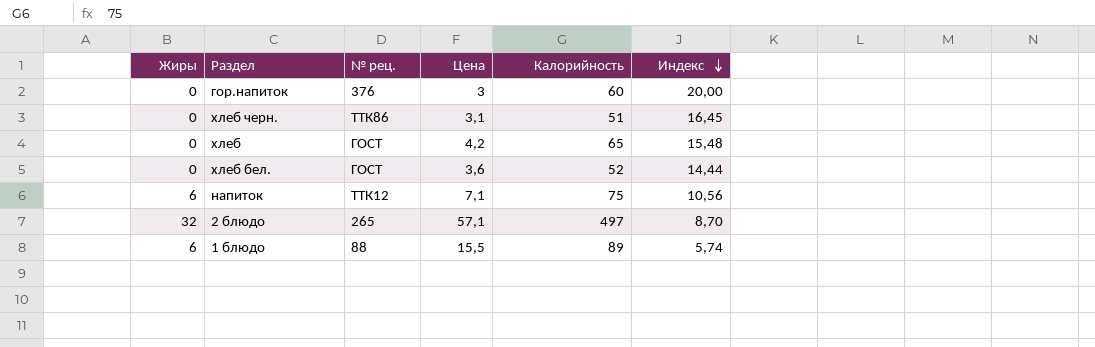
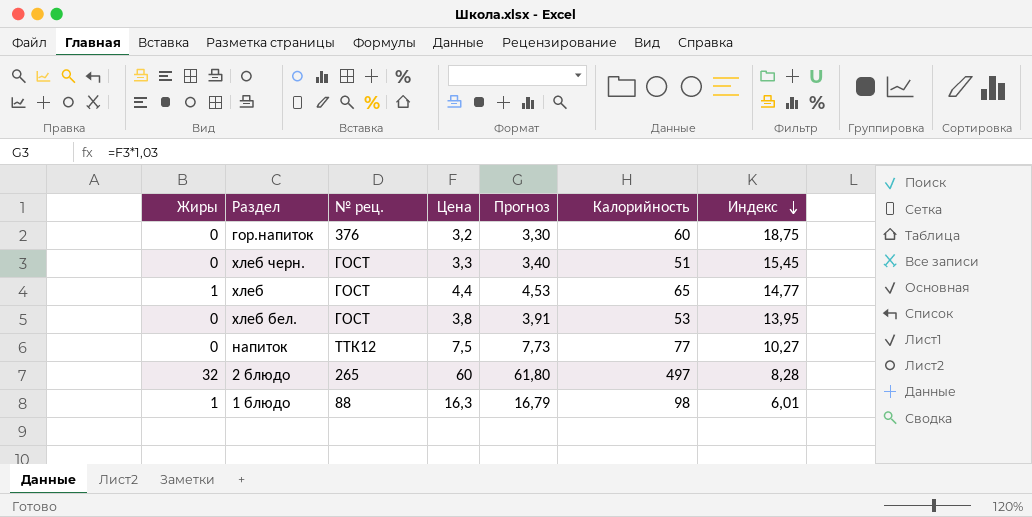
column Прогноз | formula: none -> [Цена] * 1,03
гор.напиток | Цена: 3 -> 3,2
гор.напиток | Индекс: 20,00 -> 18,75
хлеб черн. | № рец.: ТТК86 -> ГОСТ
хлеб черн. | Цена: 3,1 -> 3,3
хлеб черн. | Индекс: 16,45 -> 15,45
хлеб | Жиры: 0 -> 1
хлеб | Цена: 4,2 -> 4,4
хлеб | Индекс: 15,48 -> 14,77
хлеб бел. | Цена: 3,6 -> 3,8
хлеб бел. | Калорийность: 52 -> 53
хлеб бел. | Индекс: 14,44 -> 13,95
напиток | Жиры: 6 -> 0
напиток | Цена: 7,1 -> 7,5
напиток | Калорийность: 75 -> 77
напиток | Индекс: 10,56 -> 10,27
2 блюдо | Цена: 57,1 -> 60
2 блюдо | Индекс: 8,70 -> 8,28
1 блюдо | Жиры: 6 -> 1
1 блюдо | Цена: 15,5 -> 16,3
1 блюдо | Калорийность: 89 -> 98
1 блюдо | Индекс: 5,74 -> 6,01

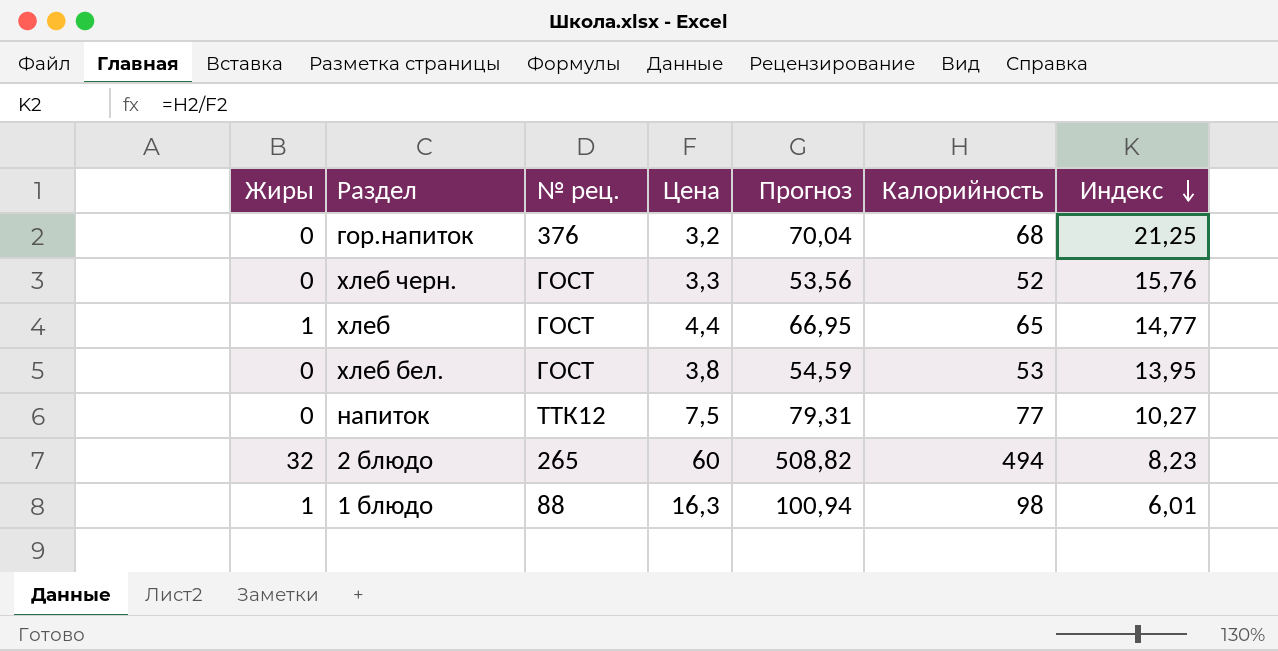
column Прогноз | formula: [Цена] * 1,03 -> [Калорийность] * 1,03
гор.напиток | Калорийность: 60 -> 68
гор.напиток | Индекс: 18,75 -> 21,25
хлеб черн. | Калорийность: 51 -> 52
хлеб черн. | Индекс: 15,45 -> 15,76
2 блюдо | Калорийность: 497 -> 494
2 блюдо | Индекс: 8,28 -> 8,23

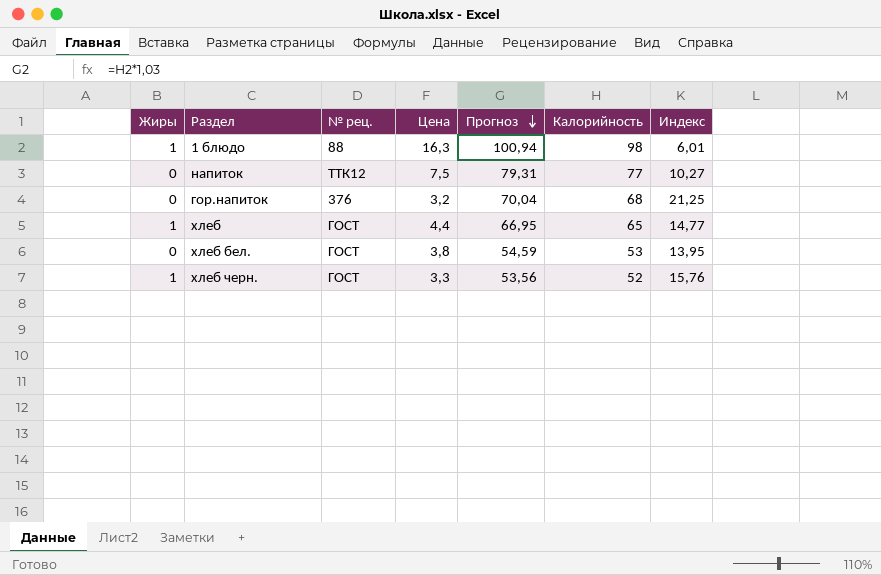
row order: Индекс descending -> Прогноз descending
row 2 блюдо: 32 | 265 | 60 | 508,82 | 494 | 8,23 -> none
хлеб черн. | Жиры: 0 -> 1

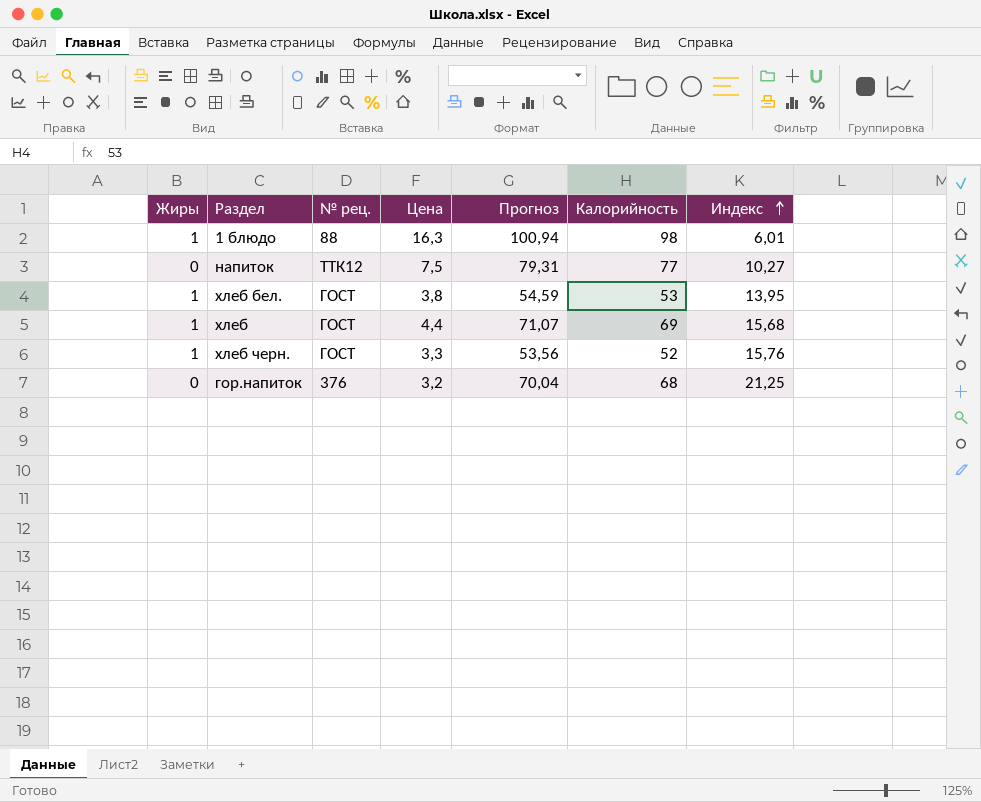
row order: Прогноз descending -> Индекс ascending
хлеб бел. | Жиры: 0 -> 1
хлеб | Прогноз: 66,95 -> 71,07
хлеб | Калорийность: 65 -> 69
хлеб | Индекс: 14,77 -> 15,68

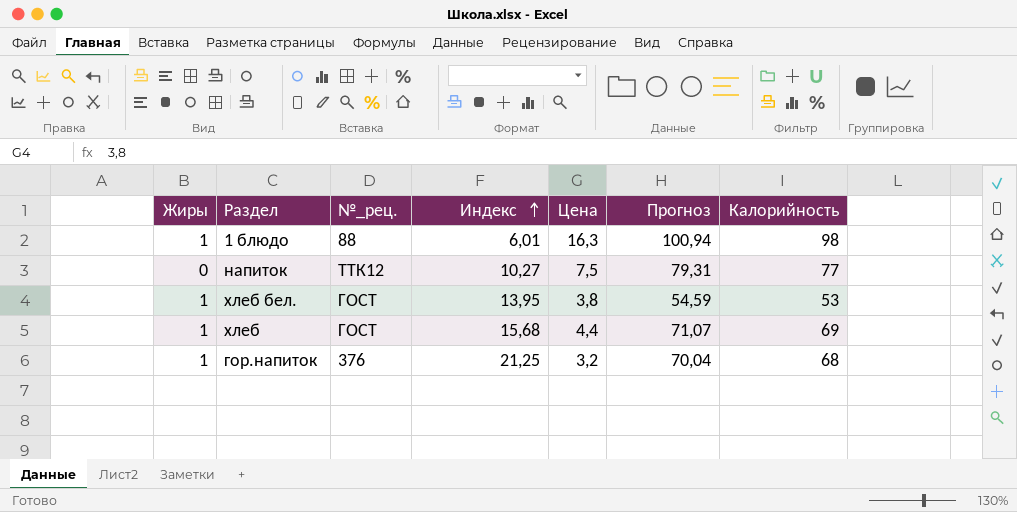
column name: № рец. -> №_рец.
column Индекс | position: 7 -> 4
row хлеб черн.: 1 | ГОСТ | 3,3 | 53,56 | 52 | 15,76 -> none
гор.напиток | Жиры: 0 -> 1

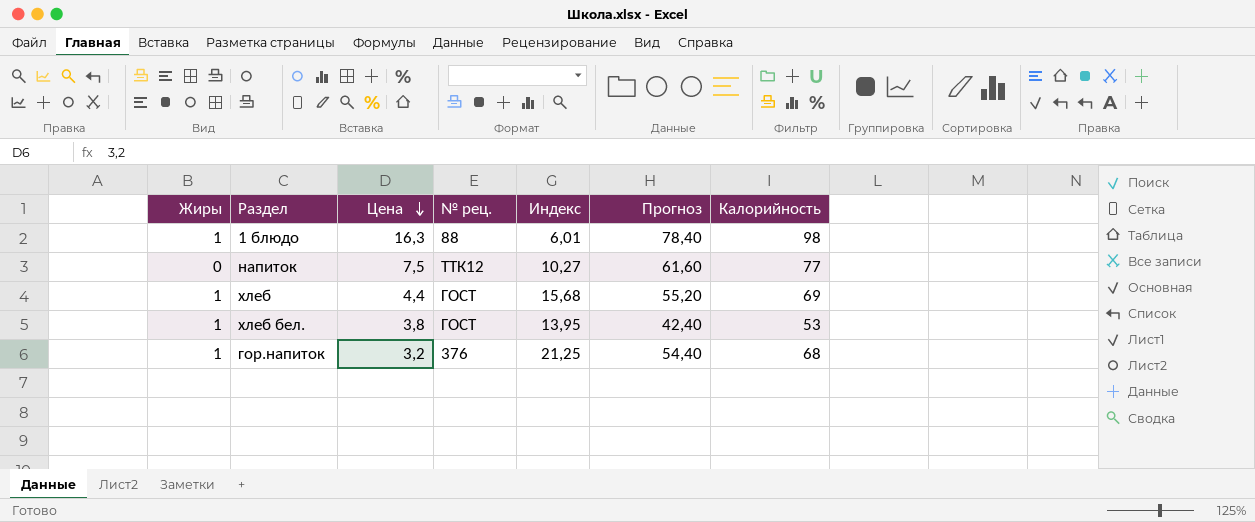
row order: Индекс ascending -> Цена descending
column Цена | position: 5 -> 3
column name: №_рец. -> № рец.
column Прогноз | formula: [Калорийность] * 1,03 -> [Калорийность] * 0,8

